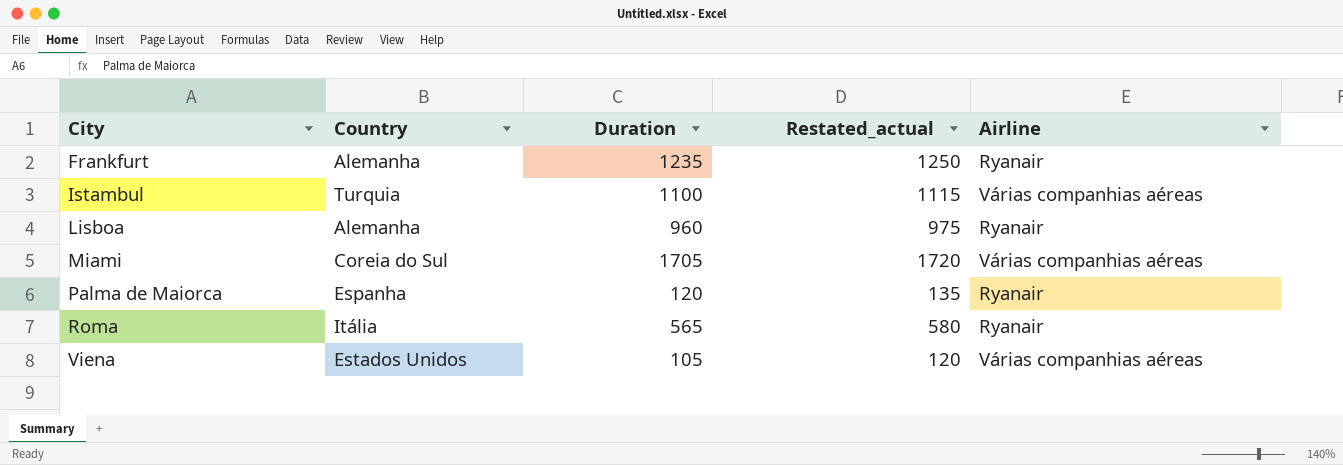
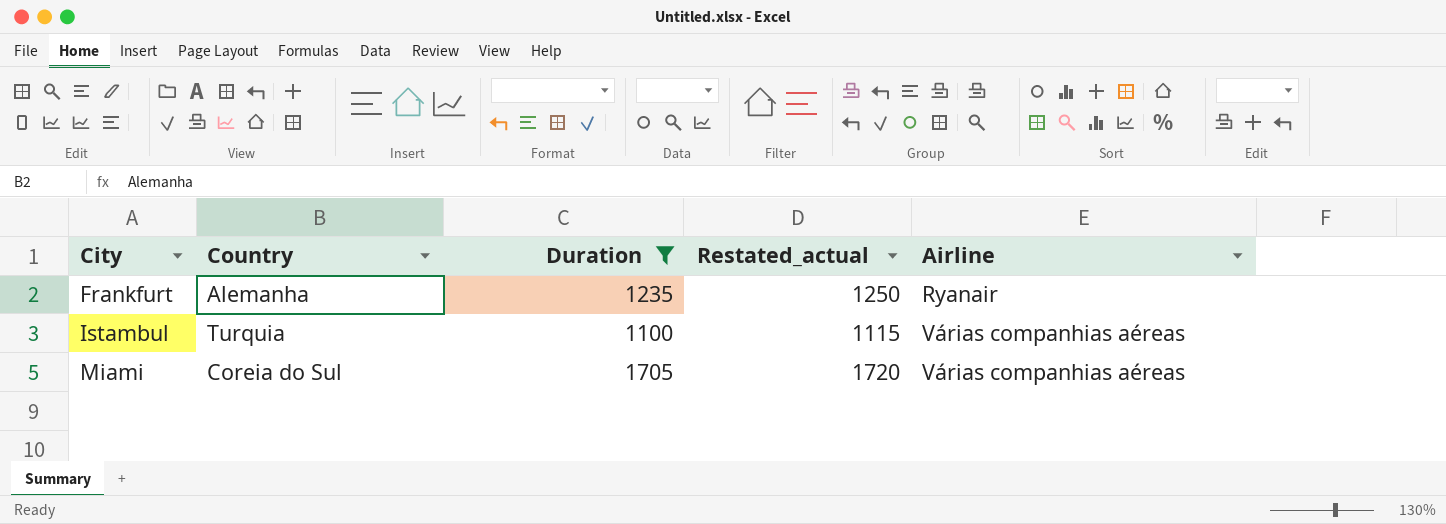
filter: none -> Duration >= 1100

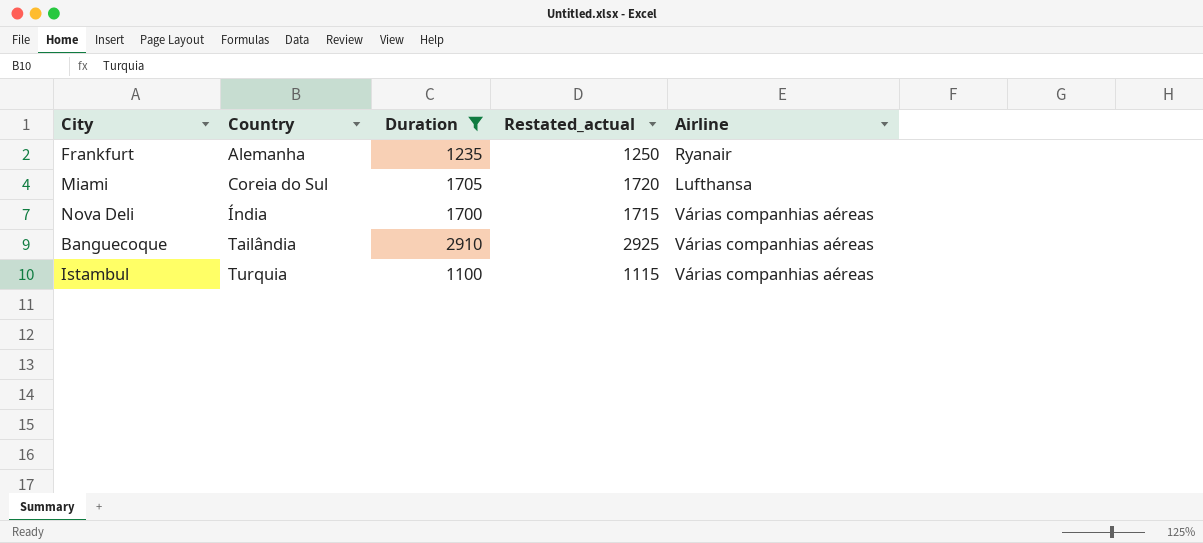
row order: City ascending -> Country ascending
Miami | Airline: Várias companhias aéreas -> Lufthansa
row Nova Deli: none -> Índia | 1700 | 1715 | Várias companhias aéreas
row Banguecoque: none -> Tailândia | 2910 | 2925 | Várias companhias aéreas

